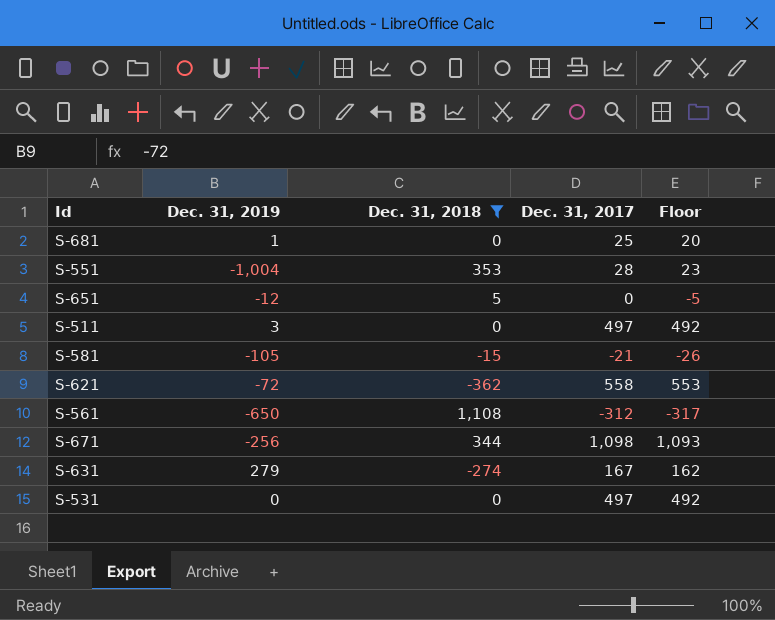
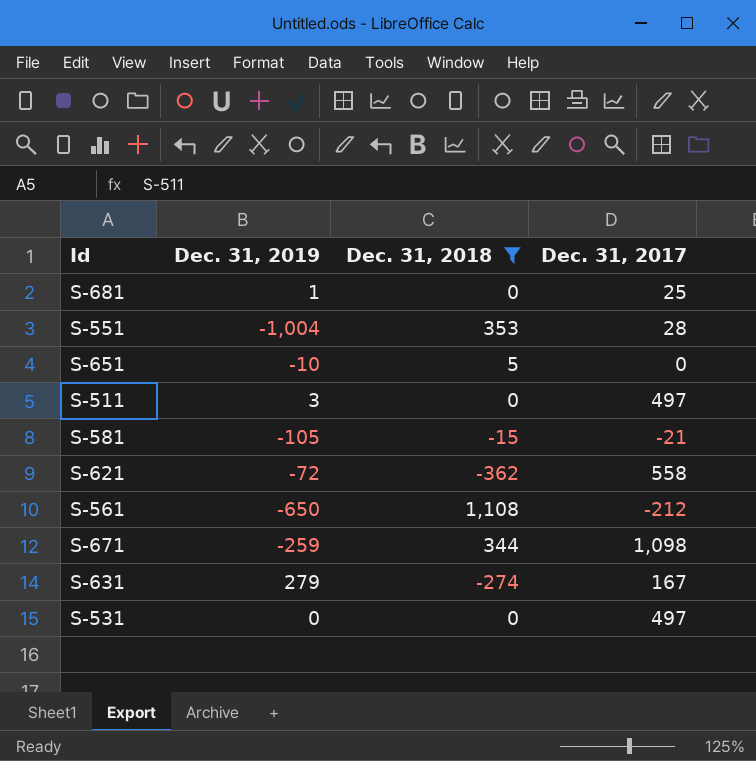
column Floor | formula: [Dec. 31, 2017] - 5 -> none
S-651 | Dec. 31, 2019: -12 -> -10
S-561 | Dec. 31, 2017: -312 -> -212
S-671 | Dec. 31, 2019: -256 -> -259

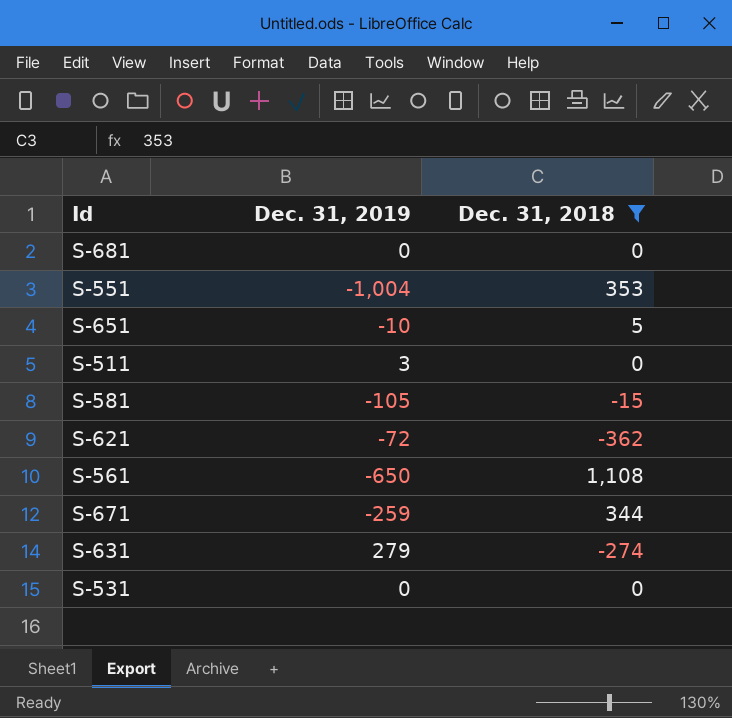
column Dec. 31, 2017 | position: 4 -> none
S-681 | Dec. 31, 2019: 1 -> 0

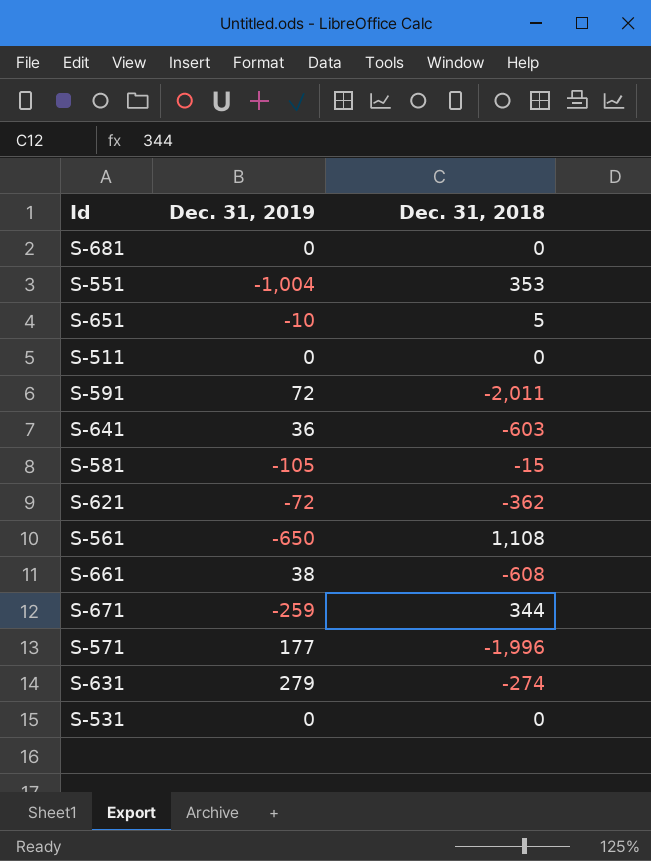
filter: Dec. 31, 2018 >= -362 -> none
S-511 | Dec. 31, 2019: 3 -> 0

